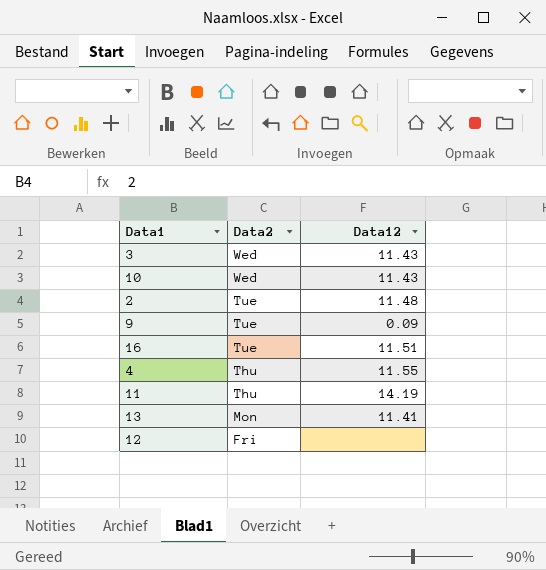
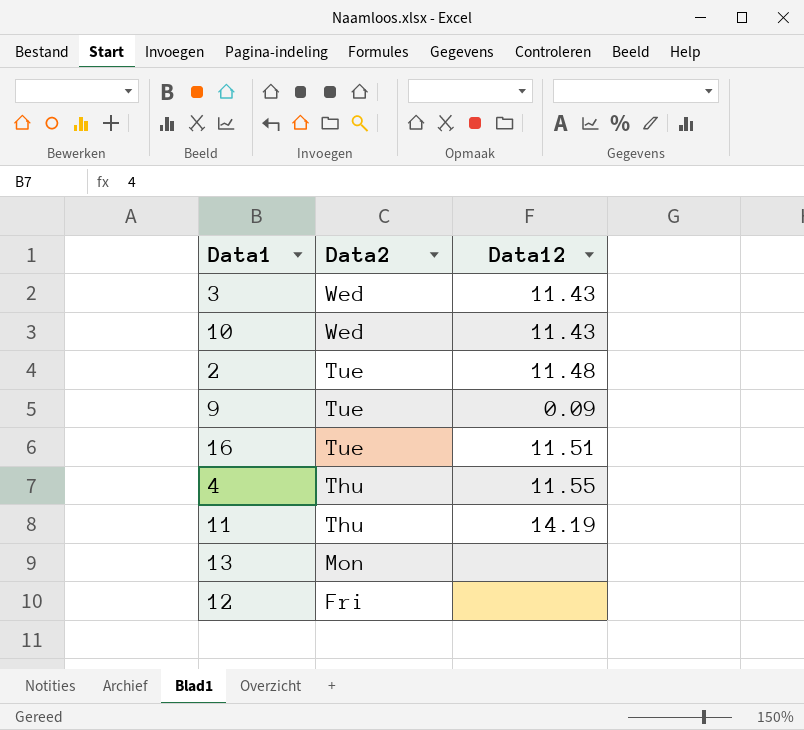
13 | Data12: 11.41 -> none

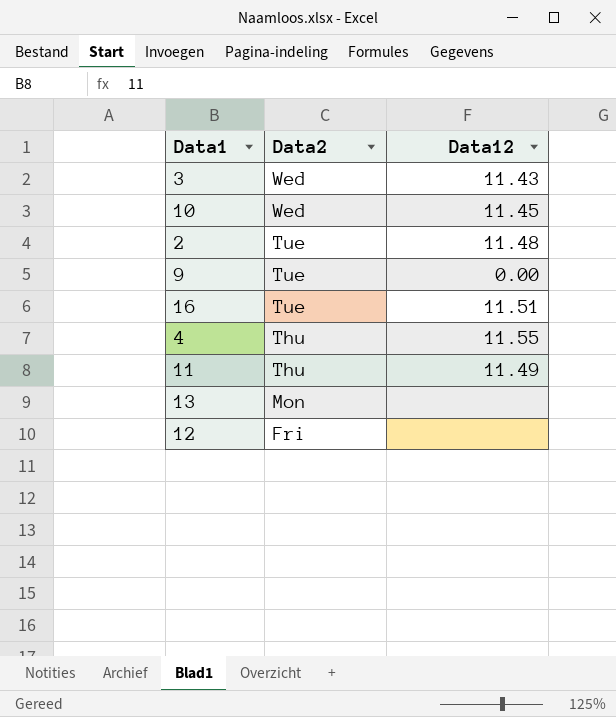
10 | Data12: 11.43 -> 11.45
9 | Data12: 0.09 -> 0.00
11 | Data12: 14.19 -> 11.49

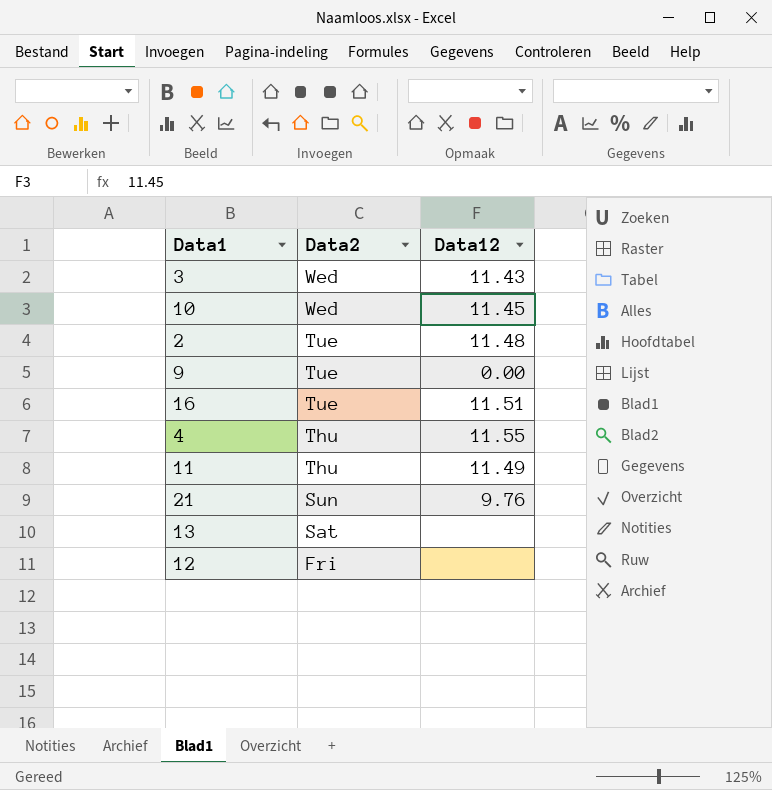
row 21: none -> Sun | 9.76
13 | Data2: Mon -> Sat

